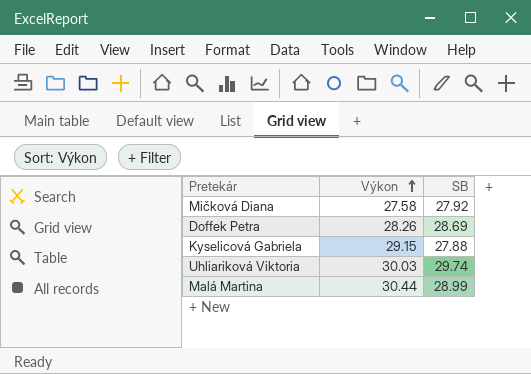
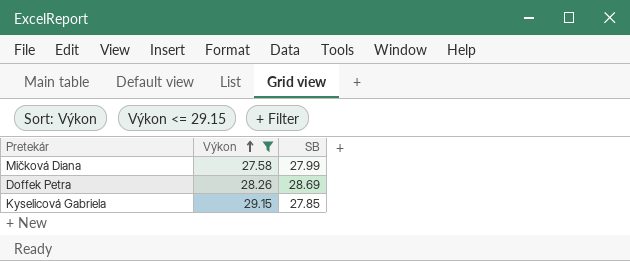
filter: none -> Výkon <= 29.15
Mičková Diana | SB: 27.92 -> 27.99
Kyselicová Gabriela | SB: 27.88 -> 27.85

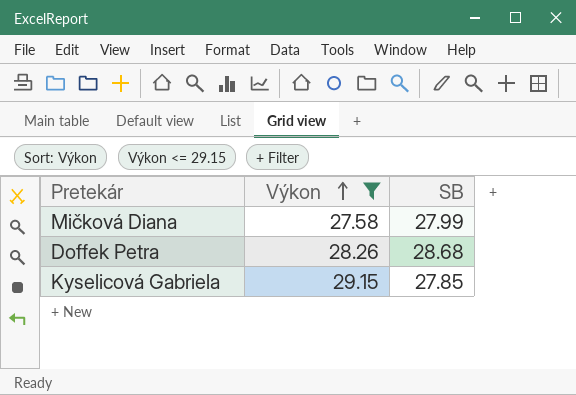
Doffek Petra | SB: 28.69 -> 28.68

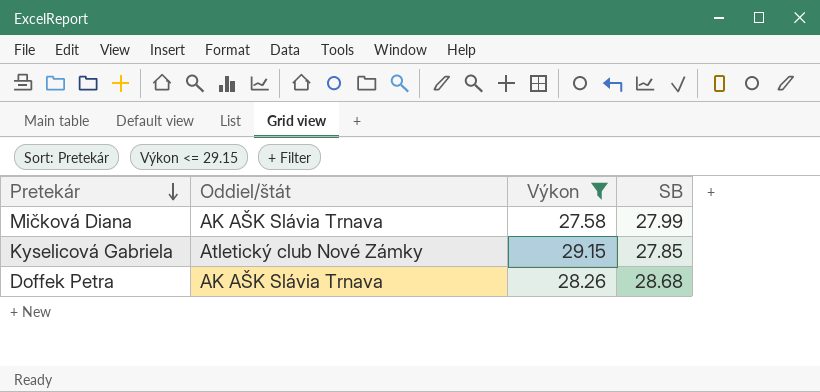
row order: Výkon ascending -> Pretekár descending
column Oddiel/štát | position: none -> 2

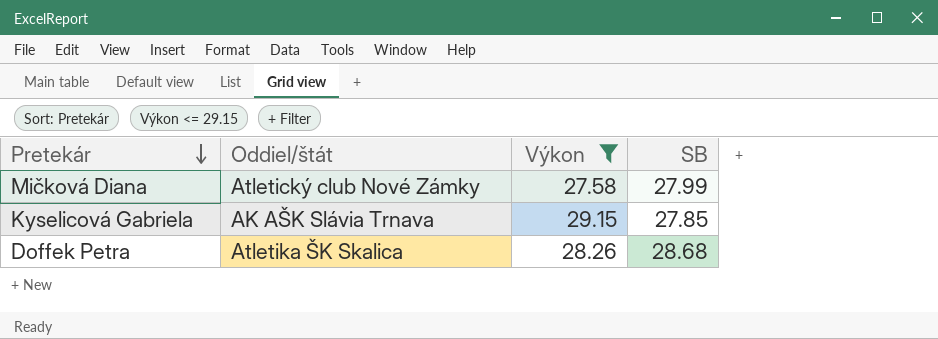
Mičková Diana | Oddiel/štát: AK AŠK Slávia Trnava -> Atletický club Nové Zámky
Kyselicová Gabriela | Oddiel/štát: Atletický club Nové Zámky -> AK AŠK Slávia Trnava
Doffek Petra | Oddiel/štát: AK AŠK Slávia Trnava -> Atletika ŠK Skalica

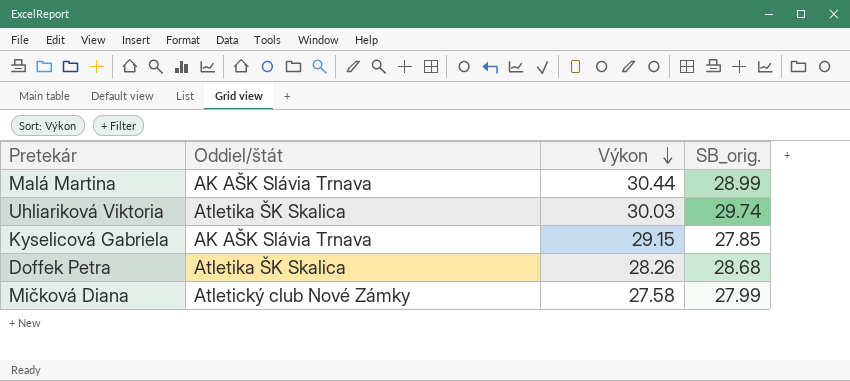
filter: Výkon <= 29.15 -> none
row order: Pretekár descending -> Výkon descending
column name: SB -> SB_orig.

